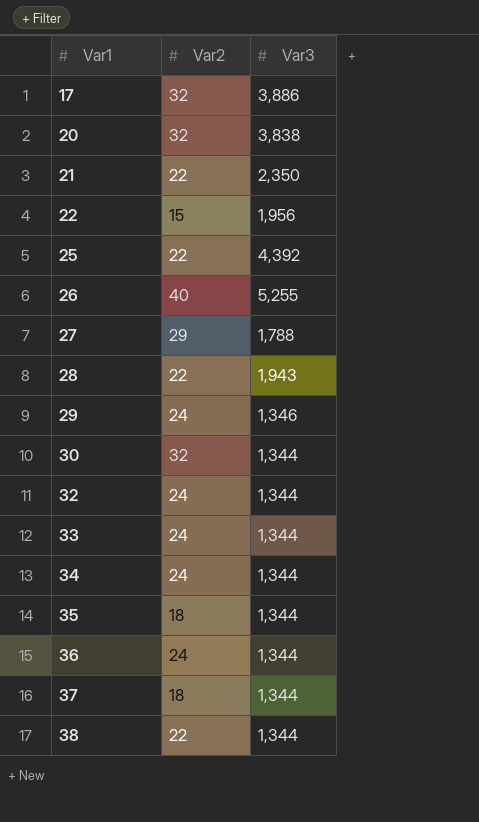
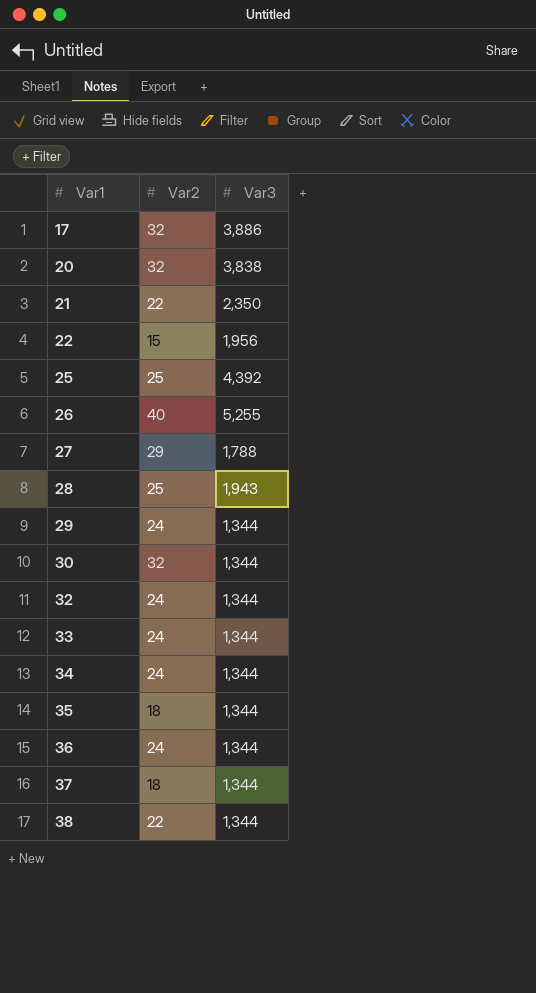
25 | Var2: 22 -> 25
28 | Var2: 22 -> 25
29 | Var3: 1,346 -> 1,344

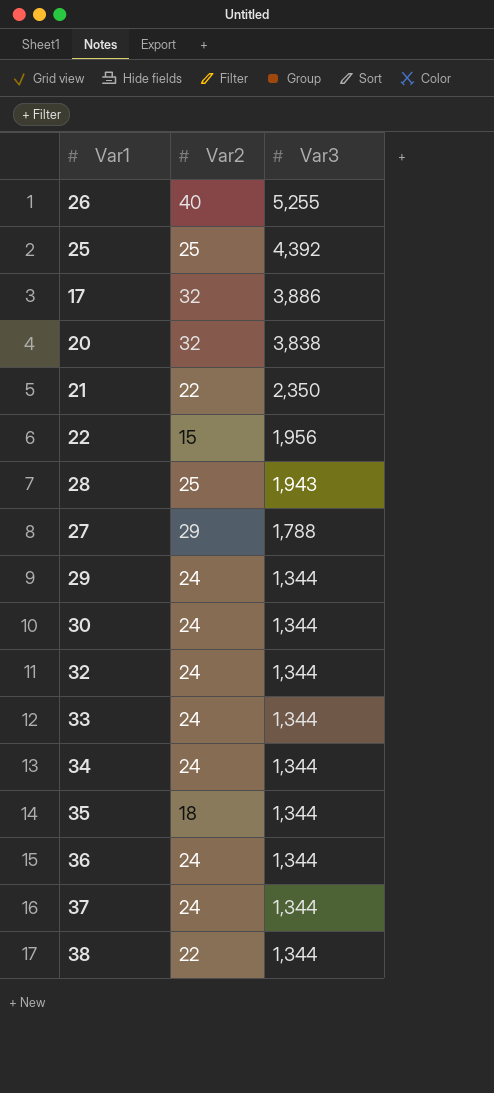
row order: Var1 ascending -> Var3 descending
30 | Var2: 32 -> 24
37 | Var2: 18 -> 24

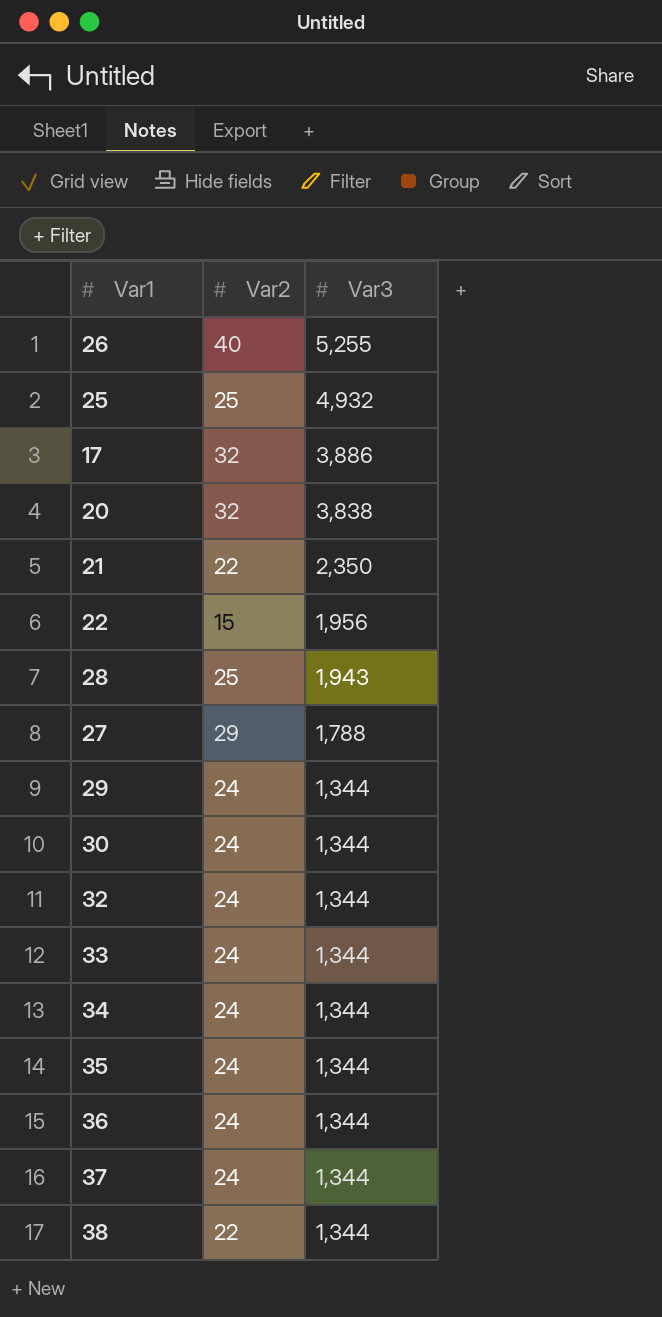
25 | Var3: 4,392 -> 4,932
35 | Var2: 18 -> 24

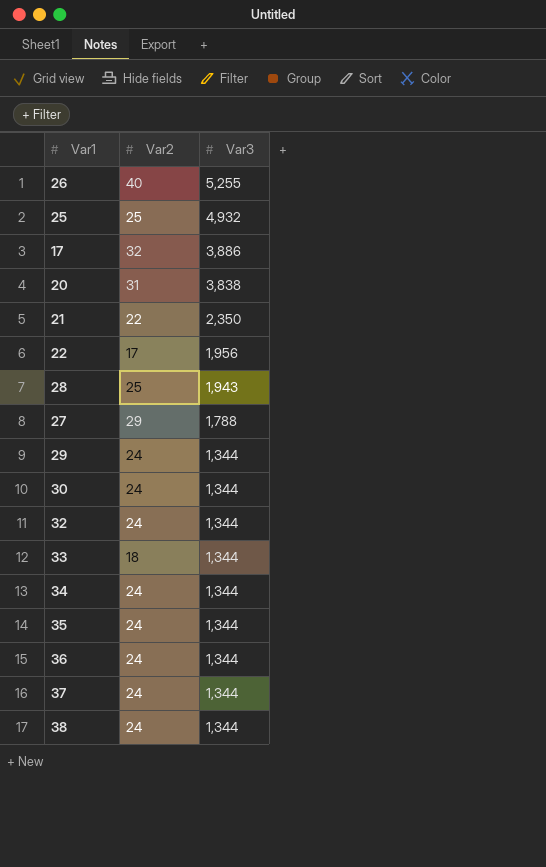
20 | Var2: 32 -> 31
22 | Var2: 15 -> 17
33 | Var2: 24 -> 18
38 | Var2: 22 -> 24

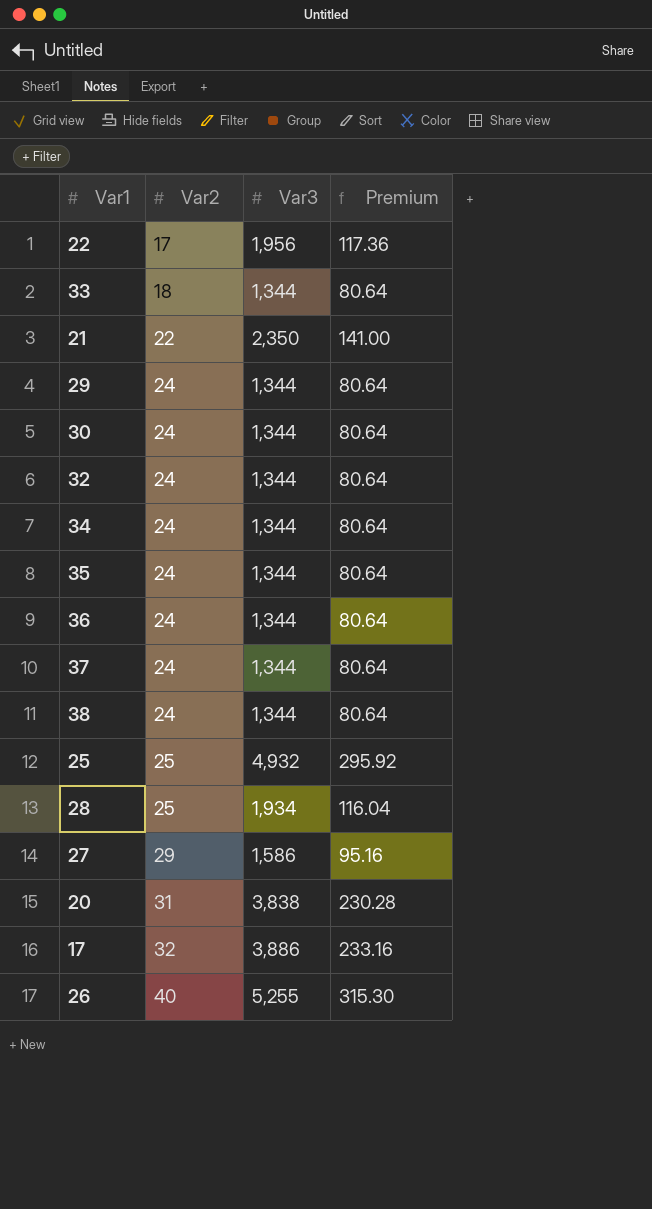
row order: Var3 descending -> Var2 ascending
column Premium | formula: none -> [Var3] * 0.06
28 | Var3: 1,943 -> 1,934
27 | Var3: 1,788 -> 1,586

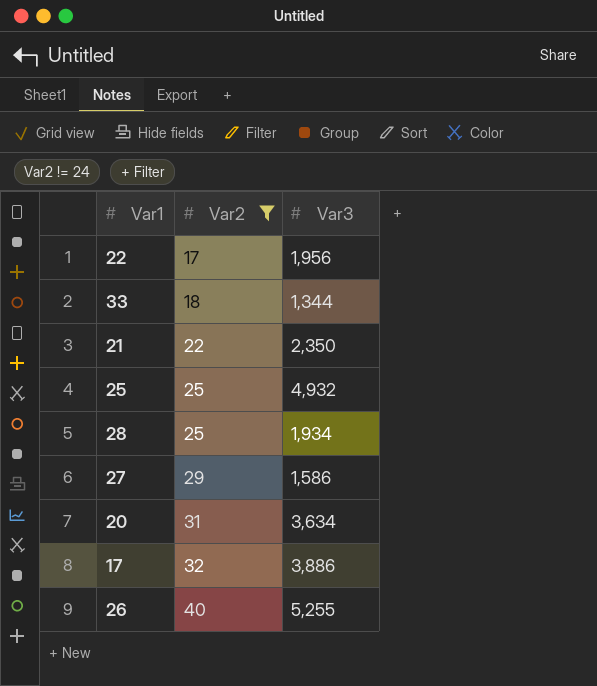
filter: none -> Var2 != 24
column Premium | formula: [Var3] * 0.06 -> none
20 | Var3: 3,838 -> 3,634

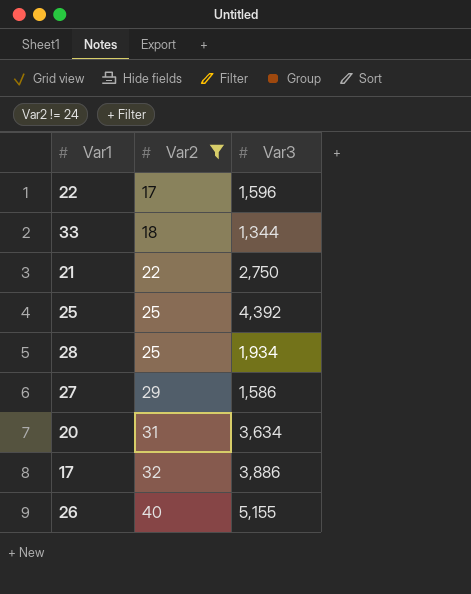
22 | Var3: 1,956 -> 1,596
21 | Var3: 2,350 -> 2,750
25 | Var3: 4,932 -> 4,392
26 | Var3: 5,255 -> 5,155

